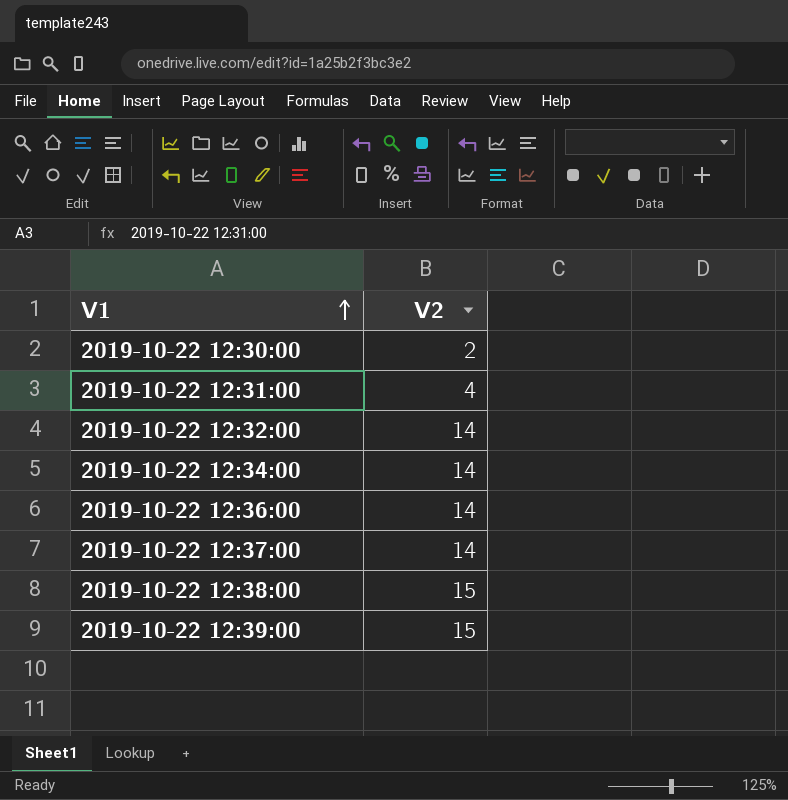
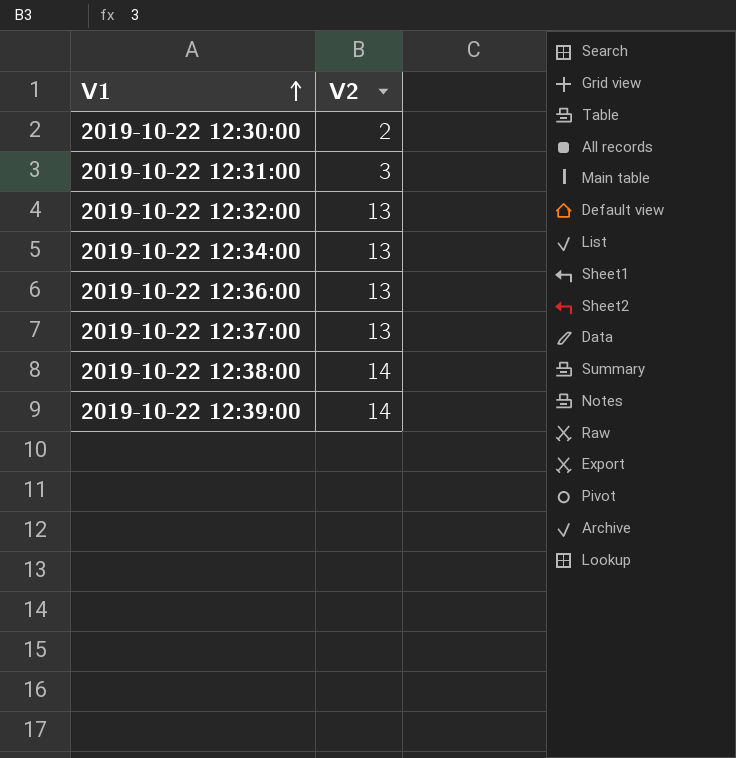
2019-10-22 12:31:00 | V2: 4 -> 3
2019-10-22 12:32:00 | V2: 14 -> 13
2019-10-22 12:34:00 | V2: 14 -> 13
2019-10-22 12:36:00 | V2: 14 -> 13
2019-10-22 12:37:00 | V2: 14 -> 13
2019-10-22 12:38:00 | V2: 15 -> 14
2019-10-22 12:39:00 | V2: 15 -> 14

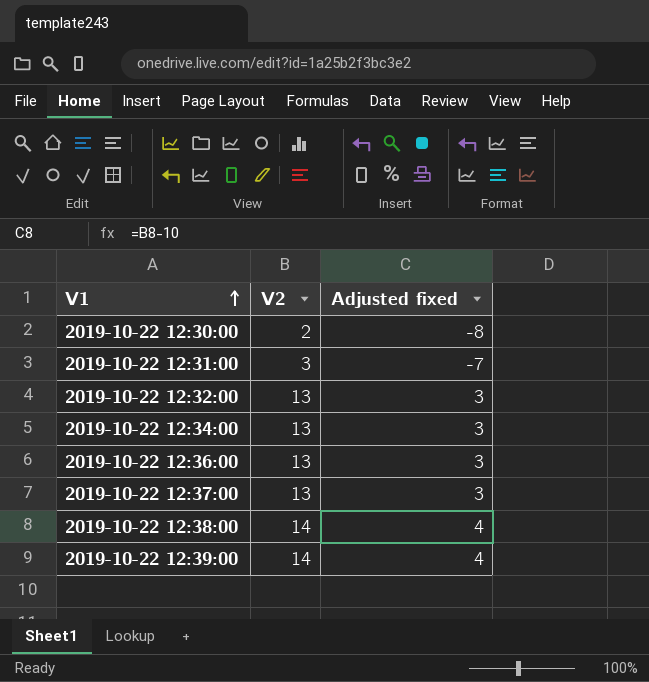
column Adjusted fixed | formula: none -> [V2] - 10

